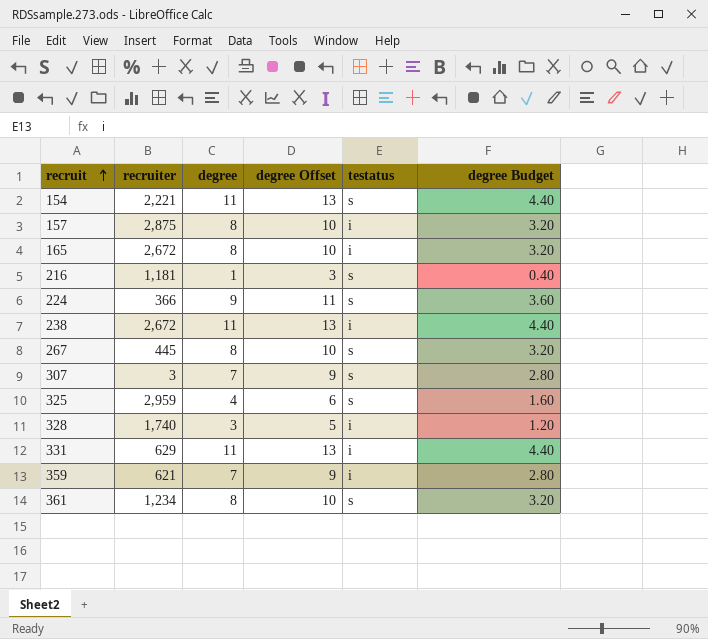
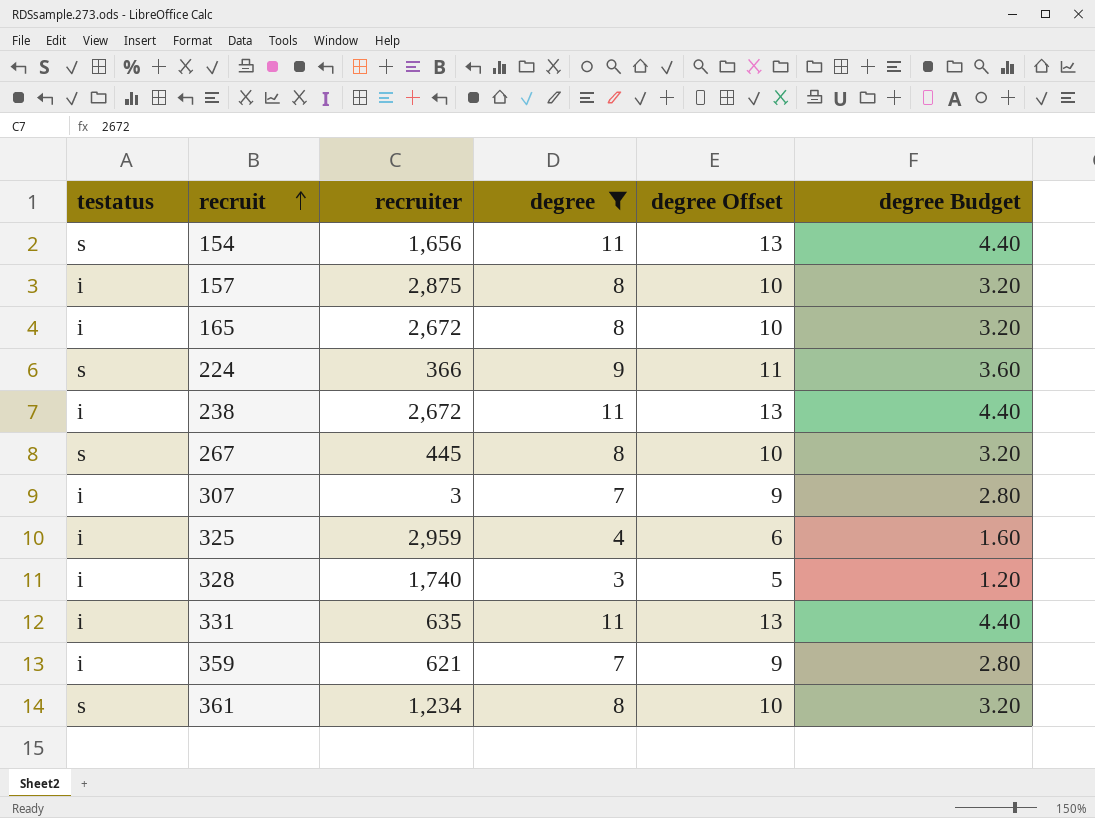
filter: none -> degree != 1
column testatus | position: 5 -> 1
154 | recruiter: 2,221 -> 1,656
307 | testatus: s -> i
325 | testatus: s -> i
331 | recruiter: 629 -> 635

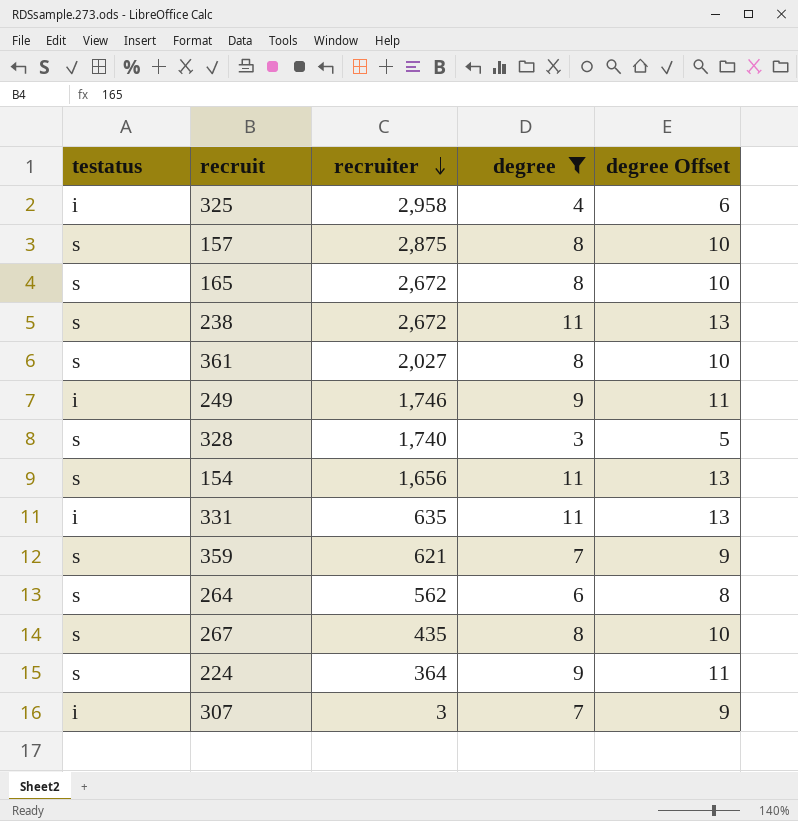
row order: recruit ascending -> recruiter descending
column degree Budget | formula: [degree] * 0.4 -> none
325 | recruiter: 2,959 -> 2,958
157 | testatus: i -> s
165 | testatus: i -> s
238 | testatus: i -> s
361 | recruiter: 1,234 -> 2,027
row 249: none -> i | 1,746 | 9 | 11
328 | testatus: i -> s
359 | testatus: i -> s
row 264: none -> s | 562 | 6 | 8
267 | recruiter: 445 -> 435
224 | recruiter: 366 -> 364

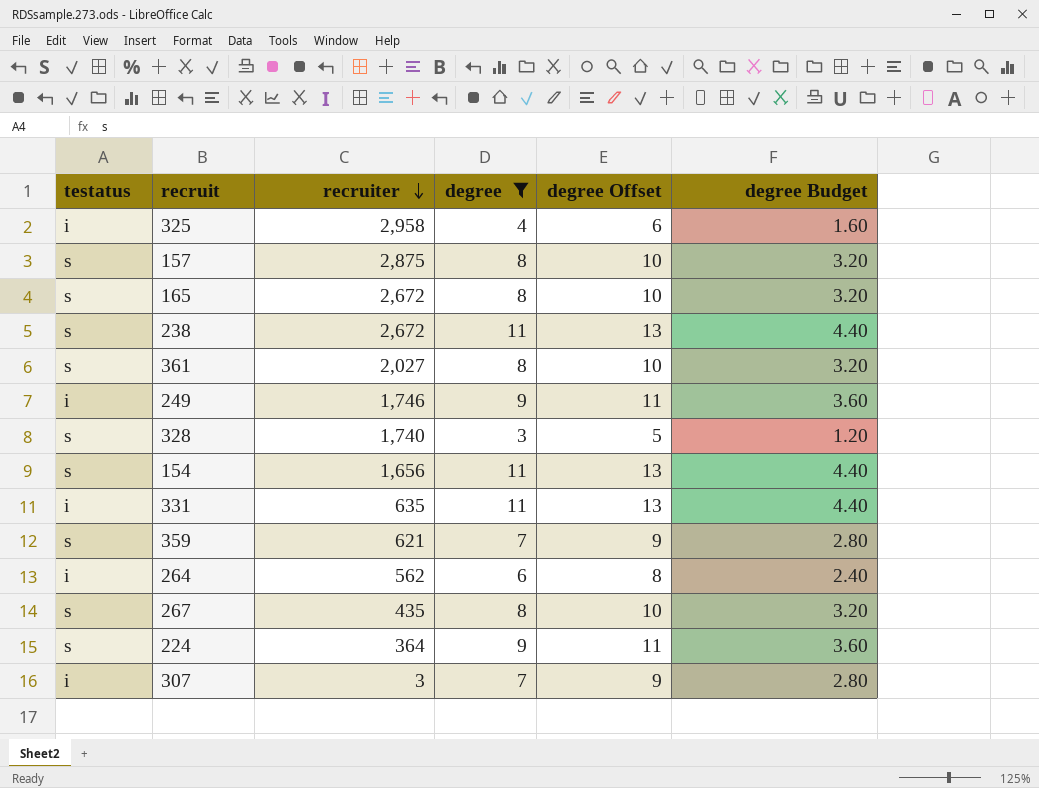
column degree Budget | formula: none -> [degree] * 0.4
264 | testatus: s -> i

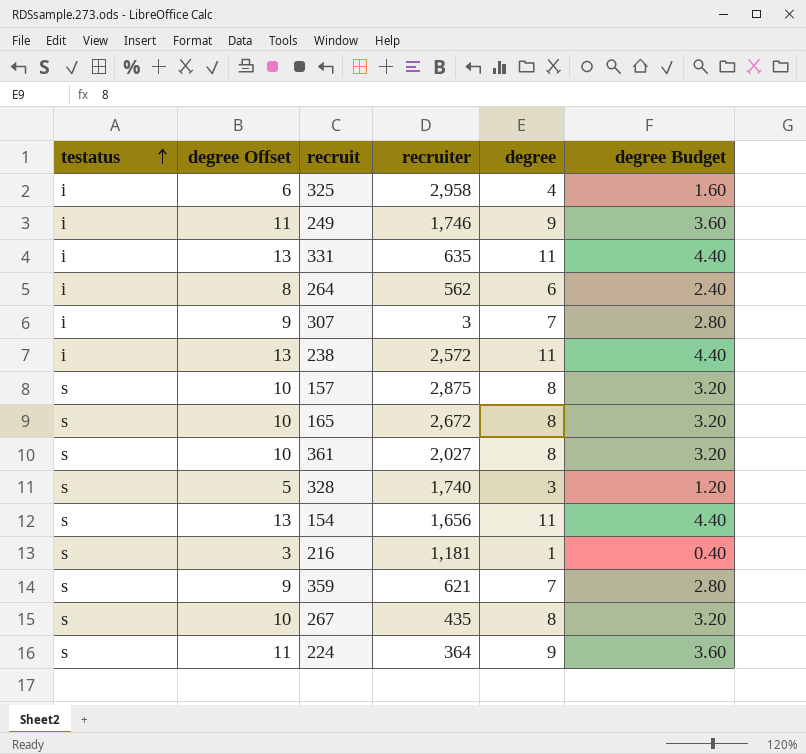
filter: degree != 1 -> none
row order: recruiter descending -> testatus ascending
column degree Offset | position: 5 -> 2
238 | testatus: s -> i
238 | recruiter: 2,672 -> 2,572

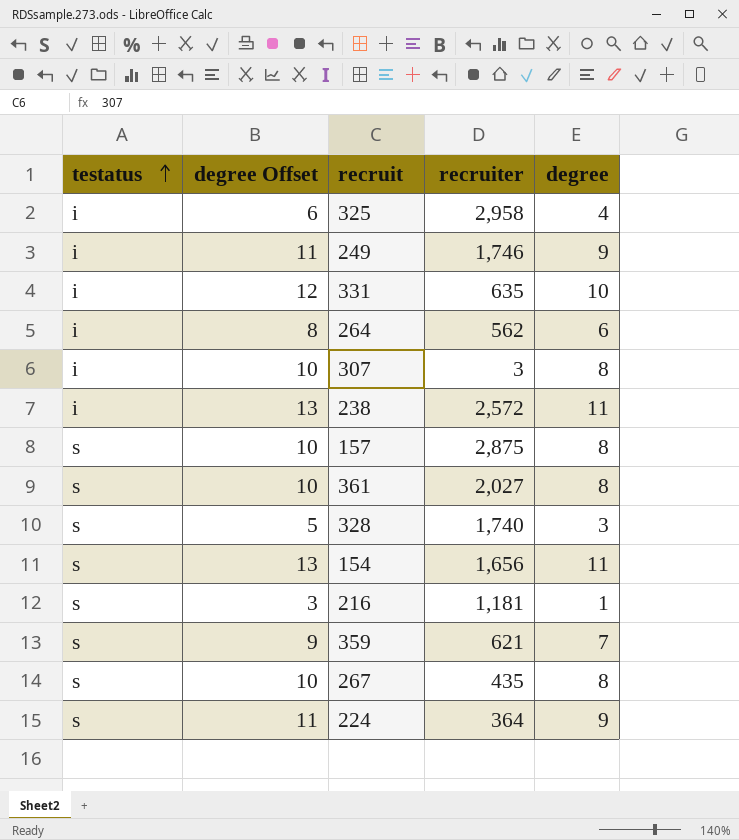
column degree Budget | formula: [degree] * 0.4 -> none
row 165: s | 10 | 2,672 | 8 | 3.20 -> none
331 | degree Offset: 13 -> 12
331 | degree: 11 -> 10
307 | degree Offset: 9 -> 10
307 | degree: 7 -> 8

